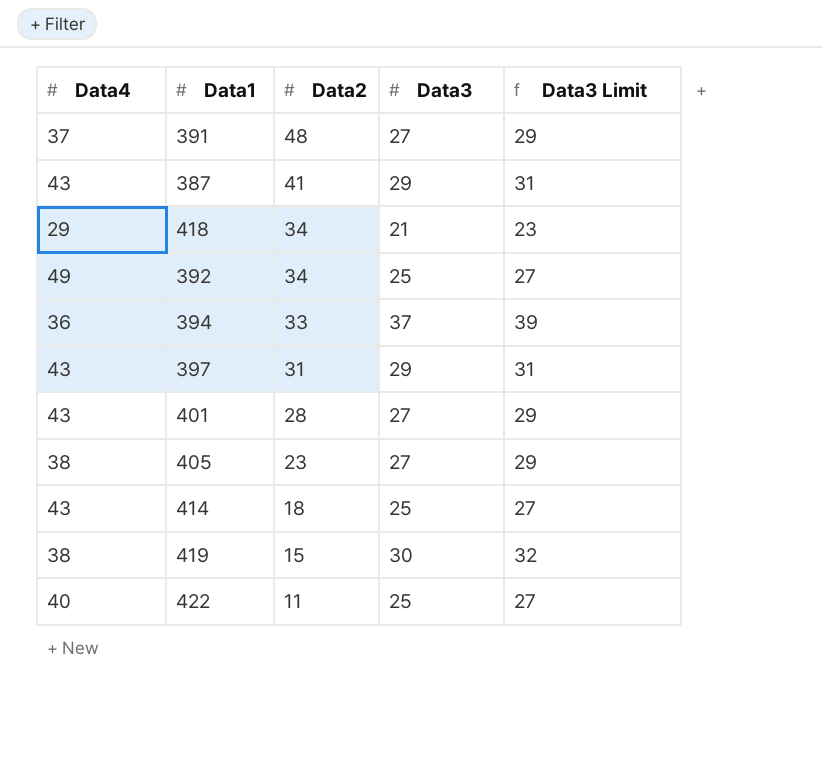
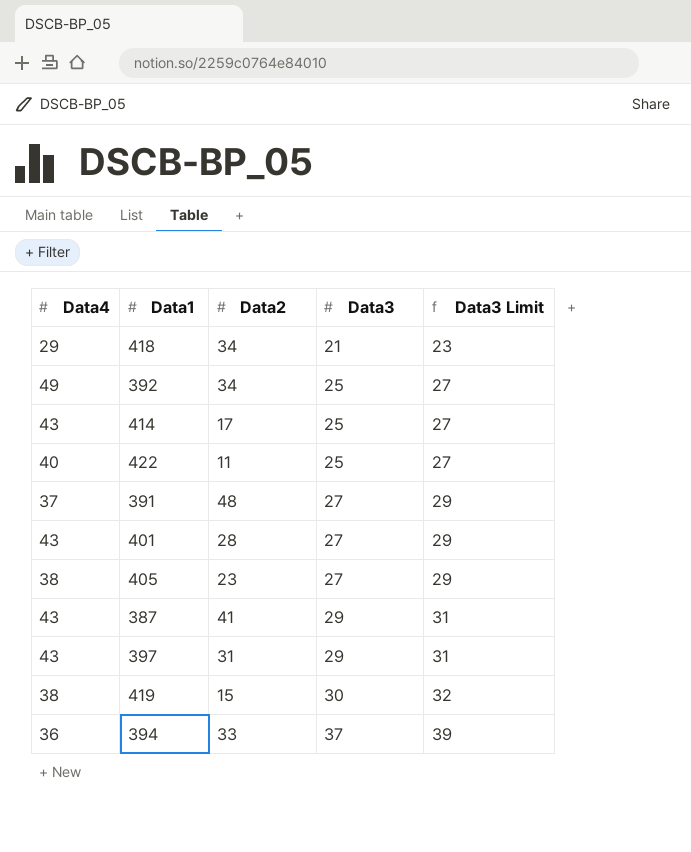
row order: Data2 descending -> Data3 ascending
414 | Data2: 18 -> 17

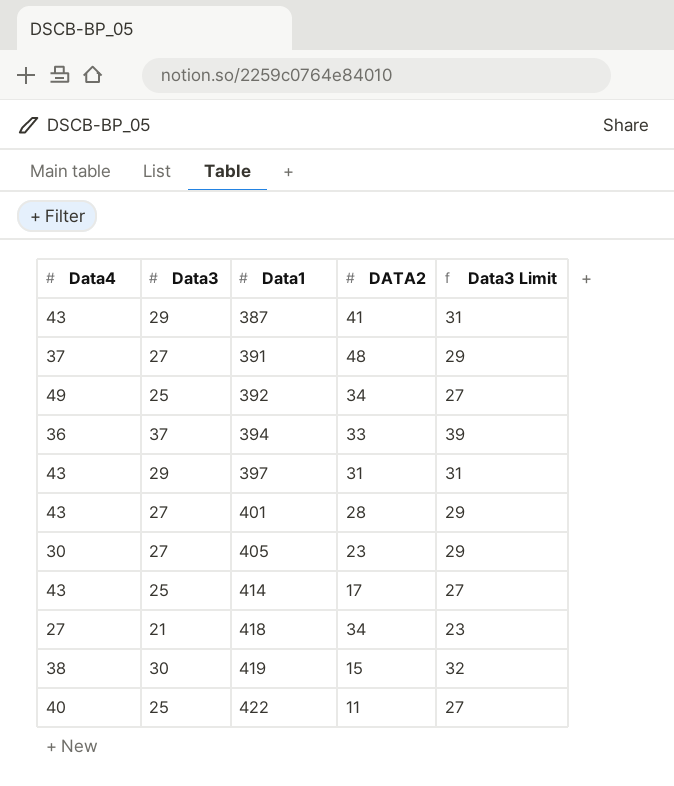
row order: Data3 ascending -> Data1 ascending
column Data3 | position: 4 -> 2
column name: Data2 -> DATA2
405 | Data4: 38 -> 30
418 | Data4: 29 -> 27

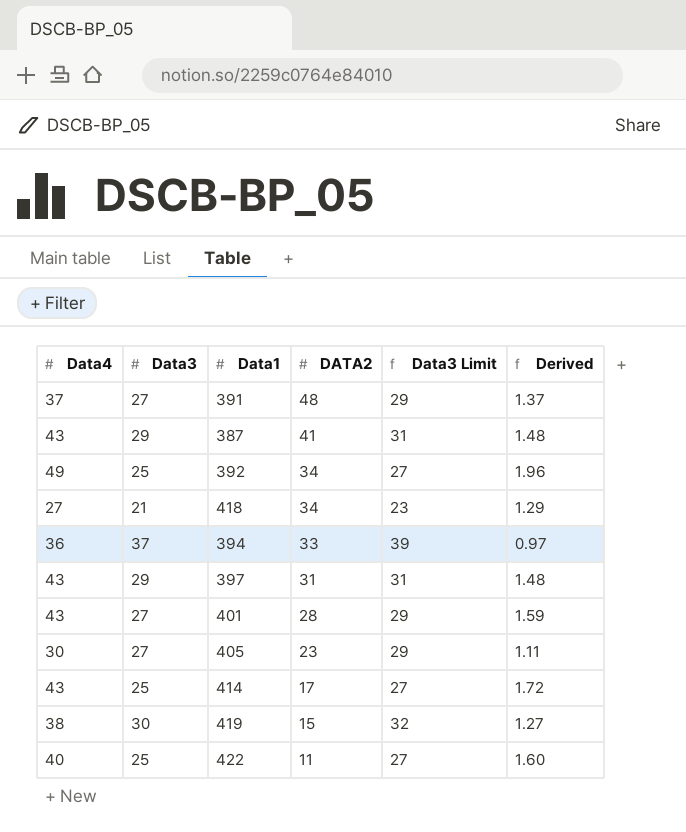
row order: Data1 ascending -> DATA2 descending
column Derived | formula: none -> [Data4] / [Data3]

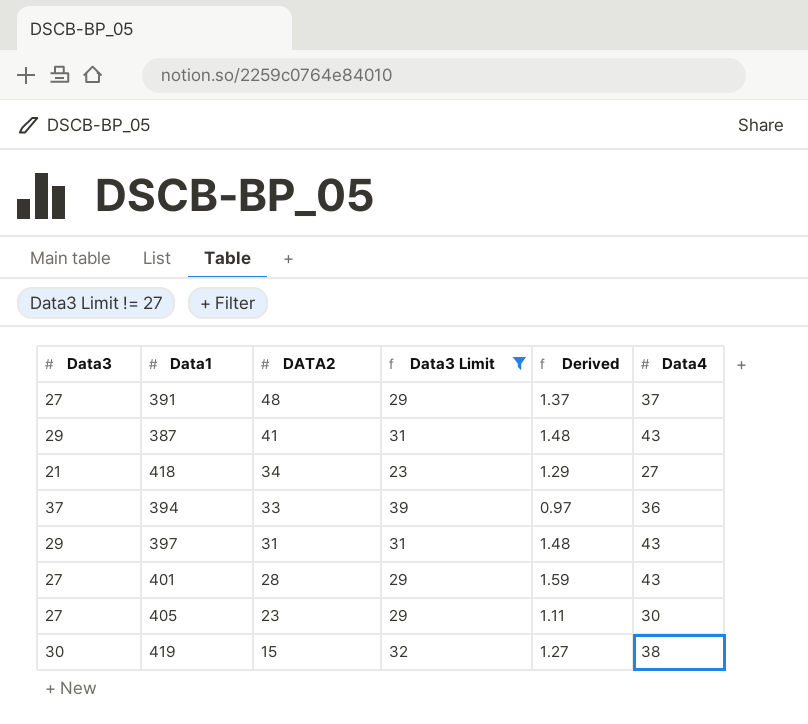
filter: none -> Data3 Limit != 27
column Data4 | position: 1 -> 6

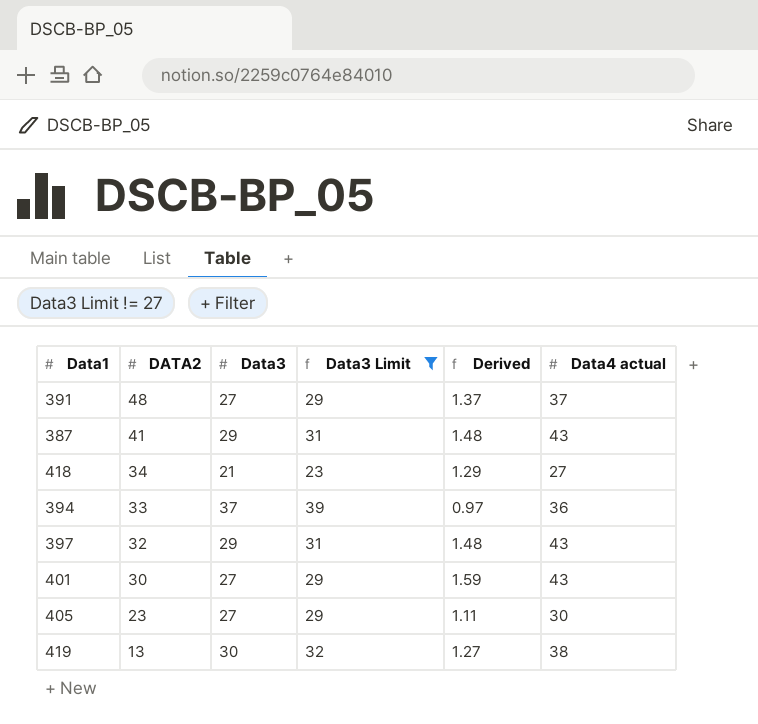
column Data3 | position: 1 -> 3
column name: Data4 -> Data4 actual
397 | DATA2: 31 -> 32
401 | DATA2: 28 -> 30
419 | DATA2: 15 -> 13

